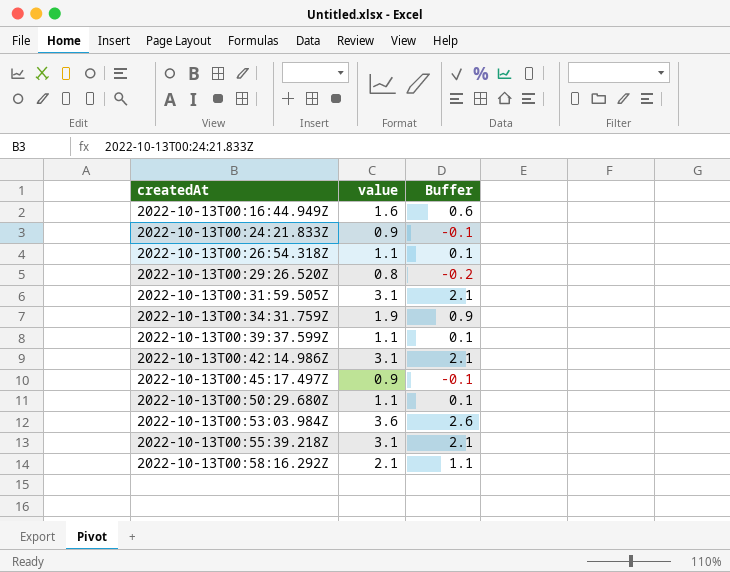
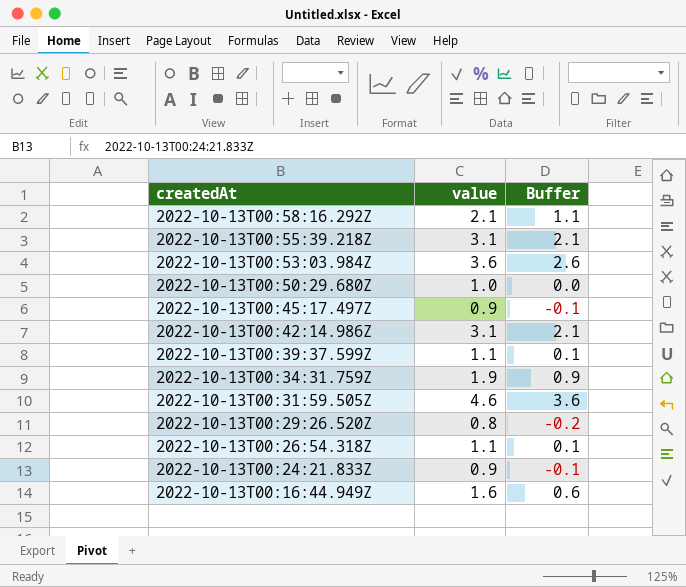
row order: createdAt ascending -> createdAt descending
2022-10-13T00:50:29.680Z | value: 1.1 -> 1.0
2022-10-13T00:50:29.680Z | Buffer: 0.1 -> 0.0
2022-10-13T00:31:59.505Z | value: 3.1 -> 4.6
2022-10-13T00:31:59.505Z | Buffer: 2.1 -> 3.6

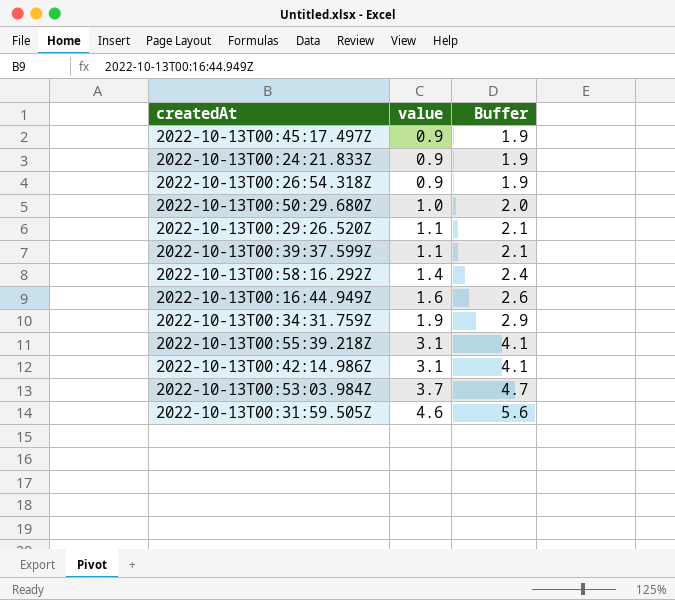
row order: createdAt descending -> value ascending
column Buffer | formula: [value] - 1 -> [value] + 1
2022-10-13T00:26:54.318Z | value: 1.1 -> 0.9
2022-10-13T00:29:26.520Z | value: 0.8 -> 1.1
2022-10-13T00:58:16.292Z | value: 2.1 -> 1.4
2022-10-13T00:53:03.984Z | value: 3.6 -> 3.7

